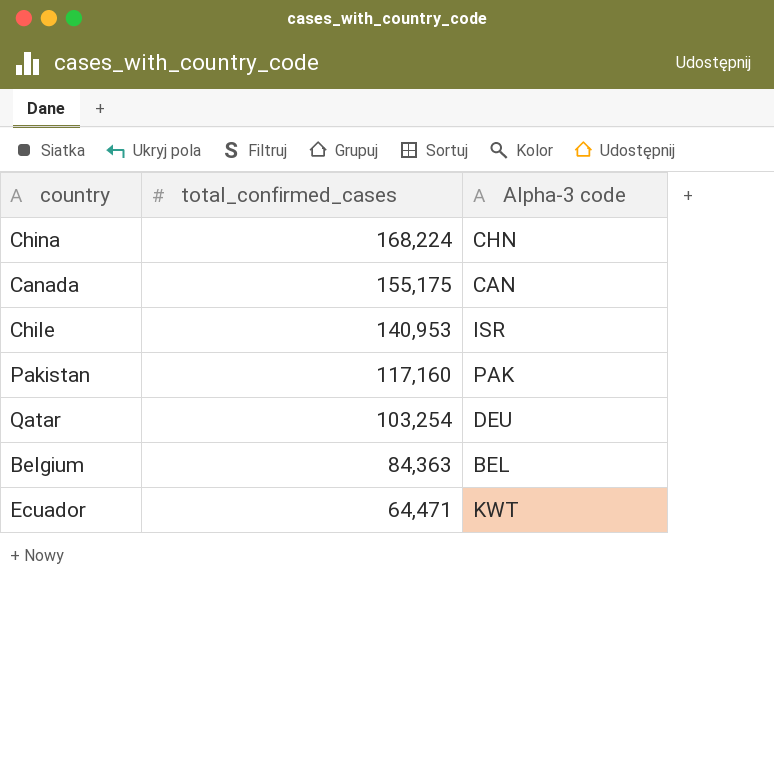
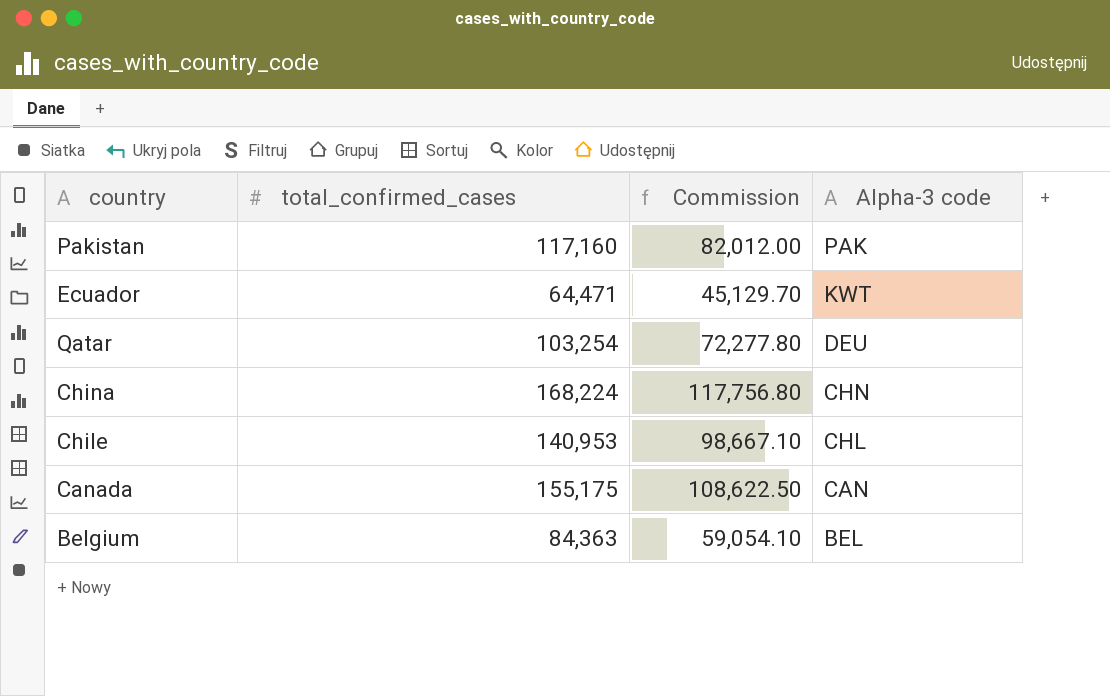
row order: total_confirmed_cases descending -> Alpha-3 code descending
column Commission | formula: none -> [total_confirmed_cases] * 0.7
Chile | Alpha-3 code: ISR -> CHL

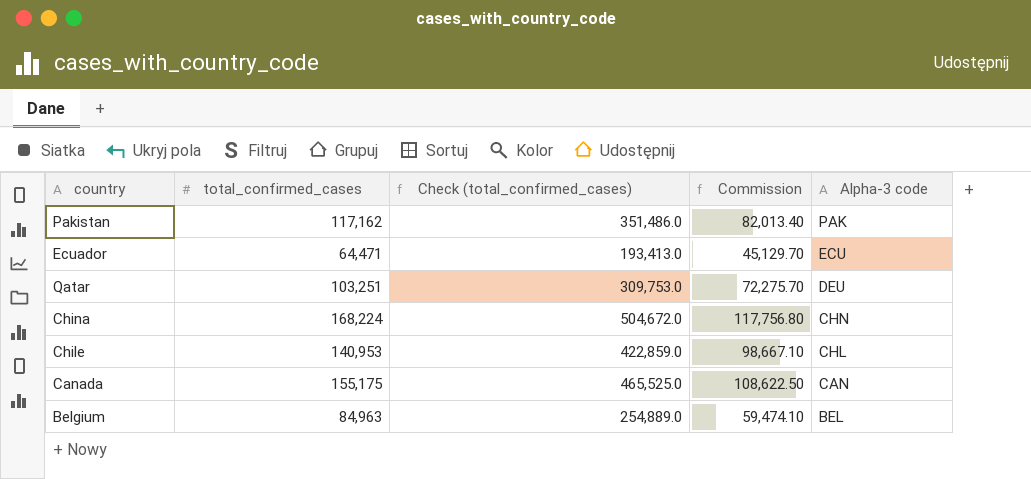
column Check (total_confirmed_cases) | formula: none -> [total_confirmed_cases] * 3
Pakistan | total_confirmed_cases: 117,160 -> 117,162
Pakistan | Commission: 82,012.00 -> 82,013.40
Ecuador | Alpha-3 code: KWT -> ECU
Qatar | total_confirmed_cases: 103,254 -> 103,251
Qatar | Commission: 72,277.80 -> 72,275.70
Belgium | total_confirmed_cases: 84,363 -> 84,963
Belgium | Commission: 59,054.10 -> 59,474.10

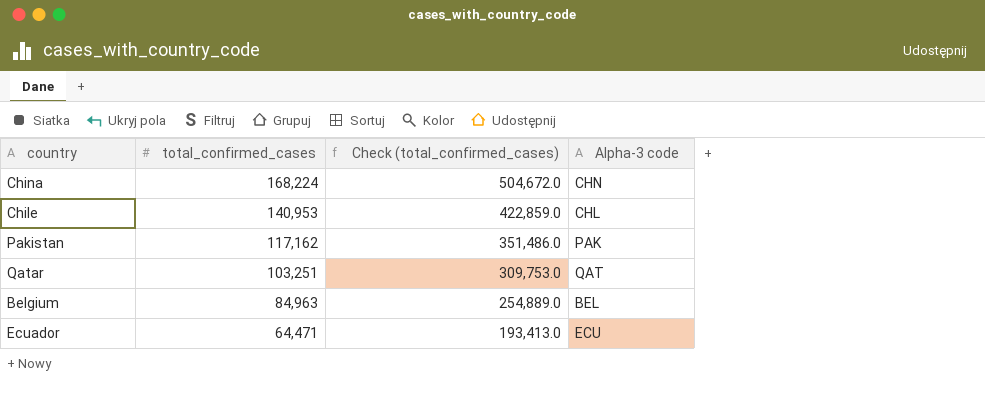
row order: Alpha-3 code descending -> total_confirmed_cases descending
column Commission | formula: [total_confirmed_cases] * 0.7 -> none
row Canada: 155,175 | 465,525.0 | 108,622.50 | CAN -> none
Qatar | Alpha-3 code: DEU -> QAT

